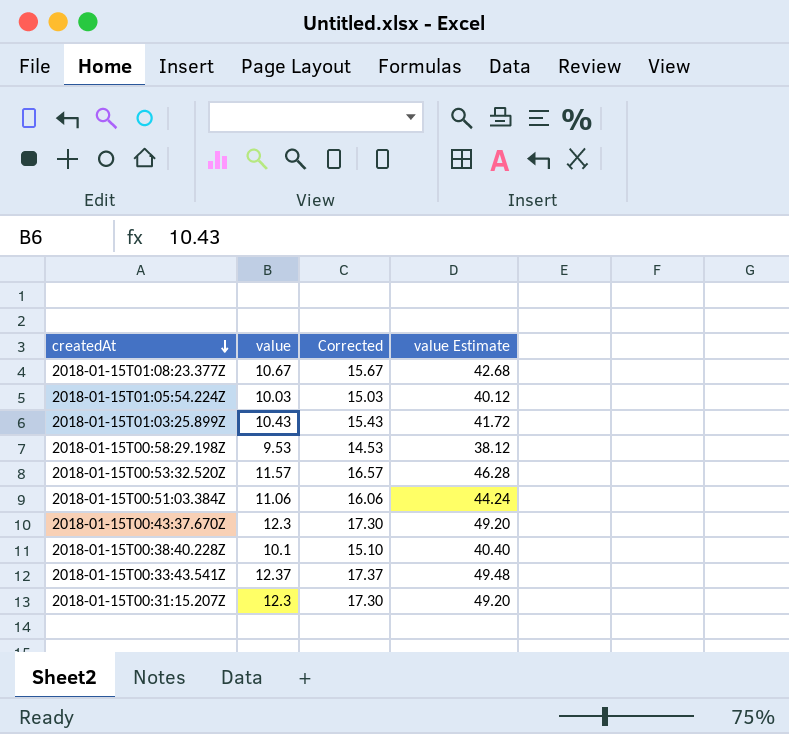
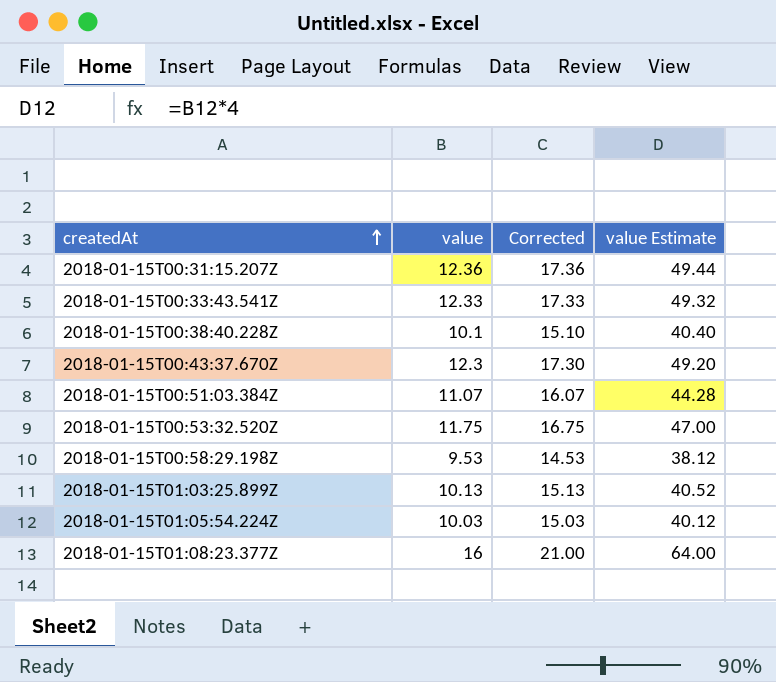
row order: createdAt descending -> createdAt ascending
2018-01-15T00:31:15.207Z | value: 12.3 -> 12.36
2018-01-15T00:31:15.207Z | Corrected: 17.30 -> 17.36
2018-01-15T00:31:15.207Z | value Estimate: 49.20 -> 49.44
2018-01-15T00:33:43.541Z | value: 12.37 -> 12.33
2018-01-15T00:33:43.541Z | Corrected: 17.37 -> 17.33
2018-01-15T00:33:43.541Z | value Estimate: 49.48 -> 49.32
2018-01-15T00:51:03.384Z | value: 11.06 -> 11.07
2018-01-15T00:51:03.384Z | Corrected: 16.06 -> 16.07
2018-01-15T00:51:03.384Z | value Estimate: 44.24 -> 44.28
2018-01-15T00:53:32.520Z | value: 11.57 -> 11.75
2018-01-15T00:53:32.520Z | Corrected: 16.57 -> 16.75
2018-01-15T00:53:32.520Z | value Estimate: 46.28 -> 47.00
2018-01-15T01:03:25.899Z | value: 10.43 -> 10.13
2018-01-15T01:03:25.899Z | Corrected: 15.43 -> 15.13
2018-01-15T01:03:25.899Z | value Estimate: 41.72 -> 40.52
2018-01-15T01:08:23.377Z | value: 10.67 -> 16
2018-01-15T01:08:23.377Z | Corrected: 15.67 -> 21.00
2018-01-15T01:08:23.377Z | value Estimate: 42.68 -> 64.00

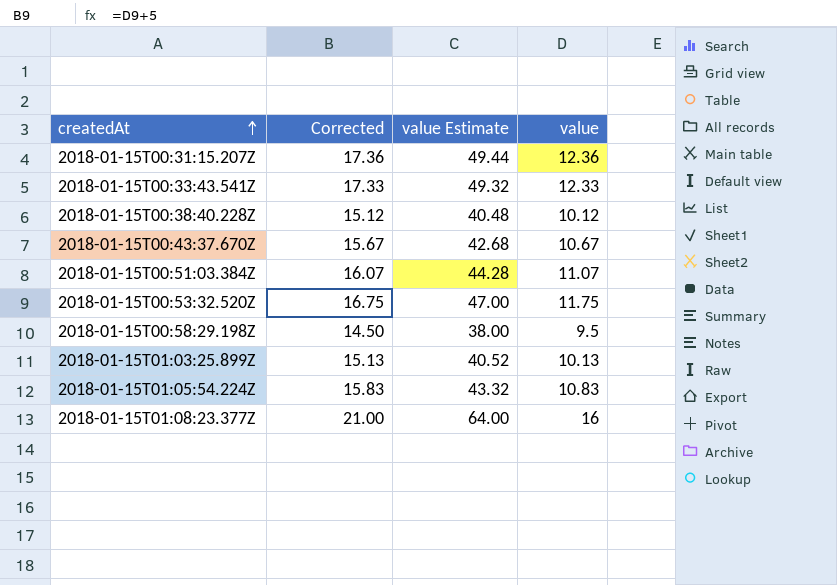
column value | position: 2 -> 4
2018-01-15T00:38:40.228Z | Corrected: 15.10 -> 15.12
2018-01-15T00:38:40.228Z | value Estimate: 40.40 -> 40.48
2018-01-15T00:38:40.228Z | value: 10.1 -> 10.12
2018-01-15T00:43:37.670Z | Corrected: 17.30 -> 15.67
2018-01-15T00:43:37.670Z | value Estimate: 49.20 -> 42.68
2018-01-15T00:43:37.670Z | value: 12.3 -> 10.67
2018-01-15T00:58:29.198Z | Corrected: 14.53 -> 14.50
2018-01-15T00:58:29.198Z | value Estimate: 38.12 -> 38.00
2018-01-15T00:58:29.198Z | value: 9.53 -> 9.5
2018-01-15T01:05:54.224Z | Corrected: 15.03 -> 15.83
2018-01-15T01:05:54.224Z | value Estimate: 40.12 -> 43.32
2018-01-15T01:05:54.224Z | value: 10.03 -> 10.83

